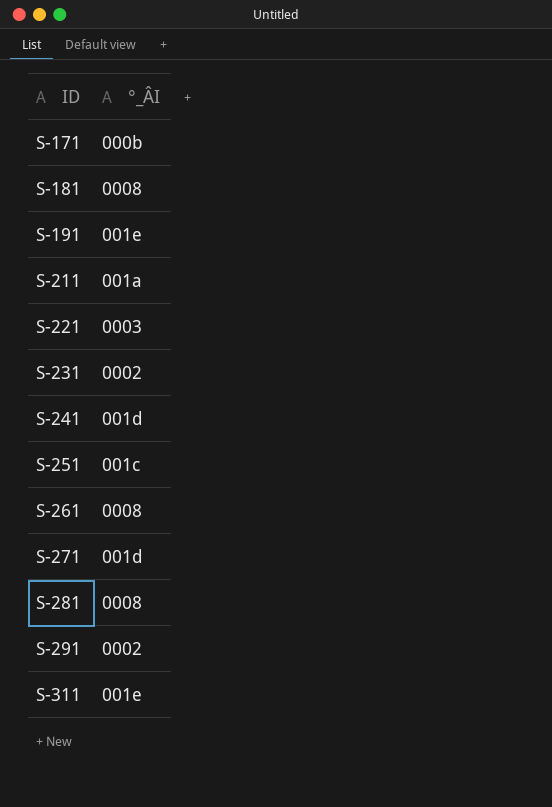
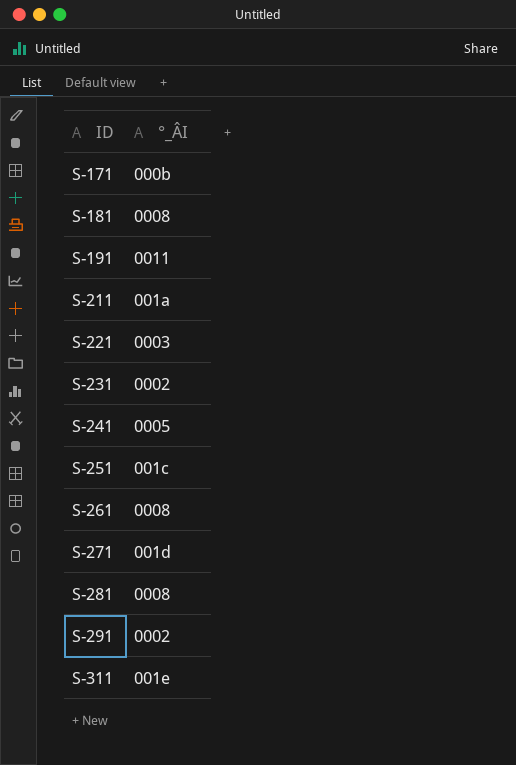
S-191 | °_ÂI: 001e -> 0011
S-241 | °_ÂI: 001d -> 0005

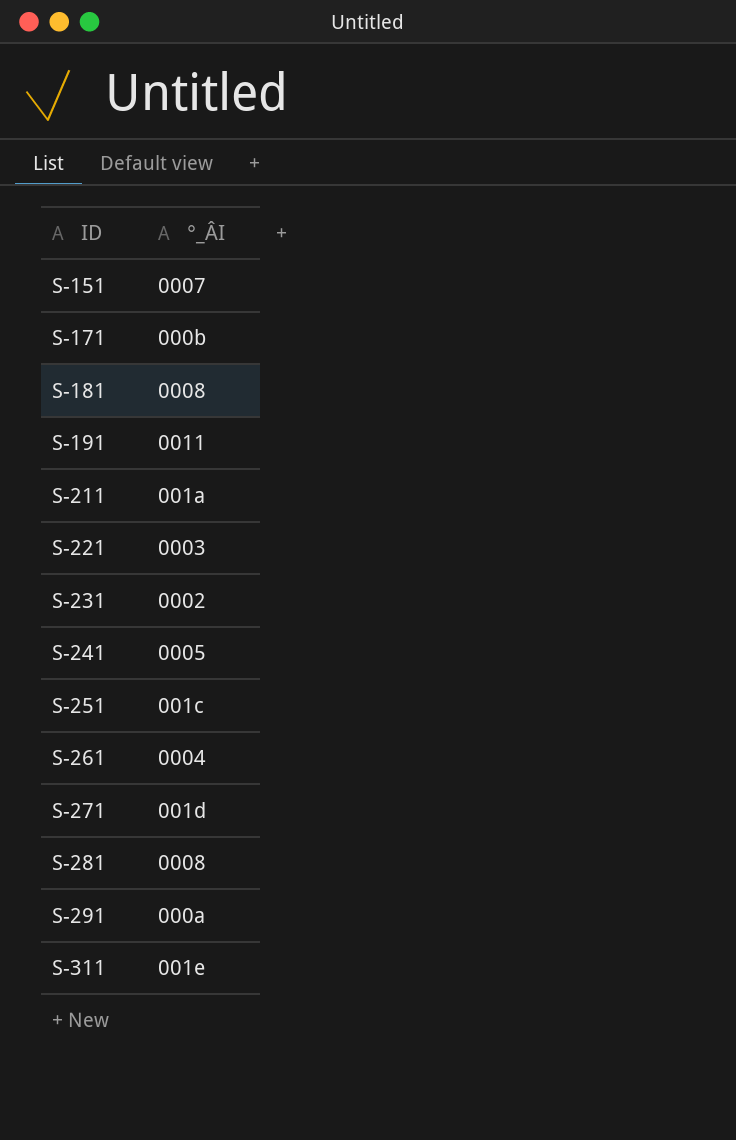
row S-151: none -> 0007
S-261 | °_ÂI: 0008 -> 0004
S-291 | °_ÂI: 0002 -> 000a

